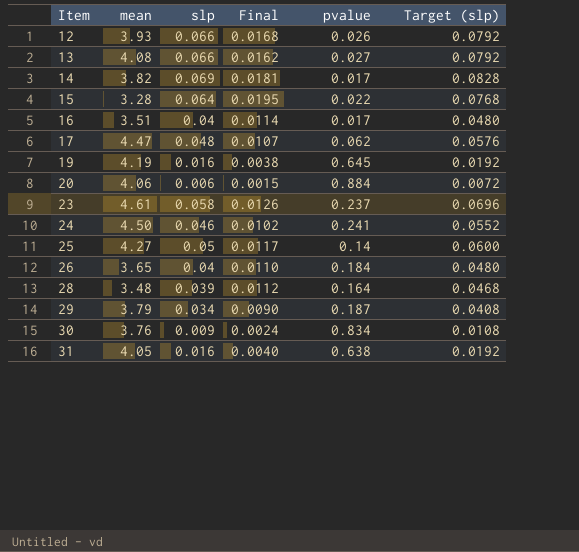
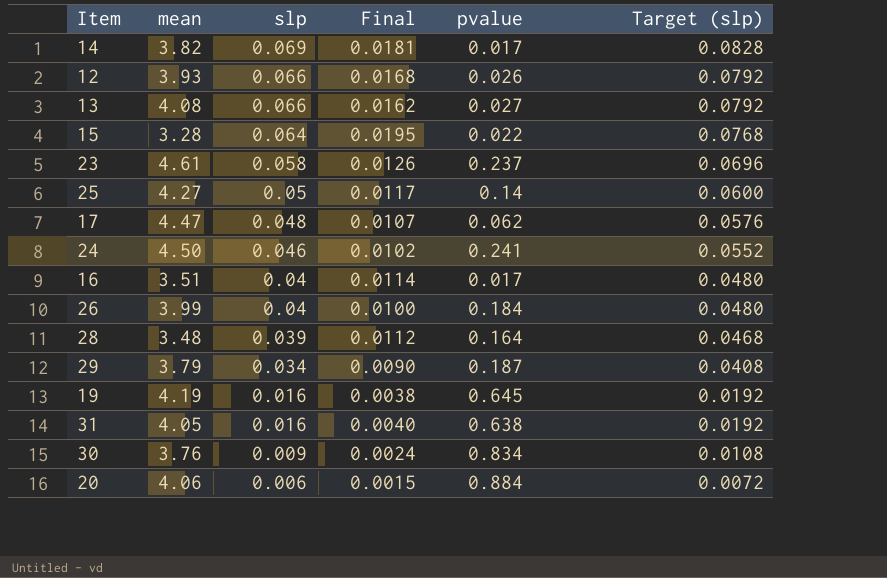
row order: Item ascending -> slp descending
26 | mean: 3.65 -> 3.99
26 | Final: 0.0110 -> 0.0100

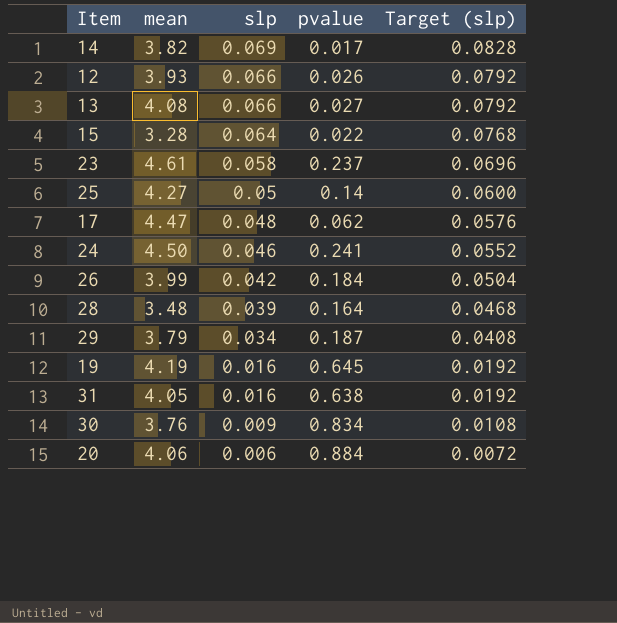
column Final | formula: [slp] / [mean] -> none
row 16: 3.51 | 0.04 | 0.0114 | 0.017 | 0.0480 -> none
26 | slp: 0.04 -> 0.042
26 | Target (slp): 0.0480 -> 0.0504

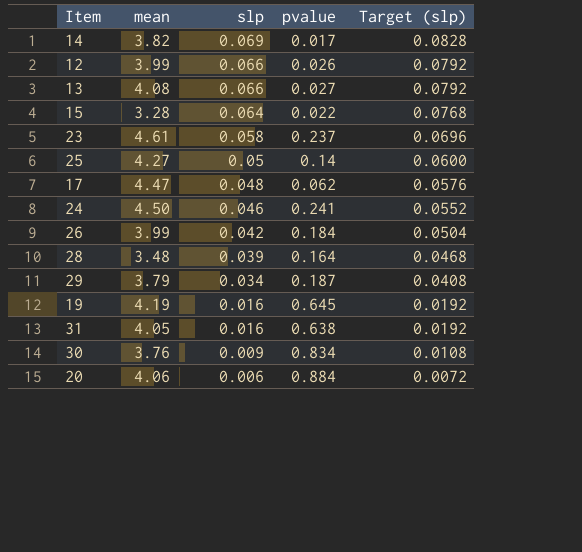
12 | mean: 3.93 -> 3.99

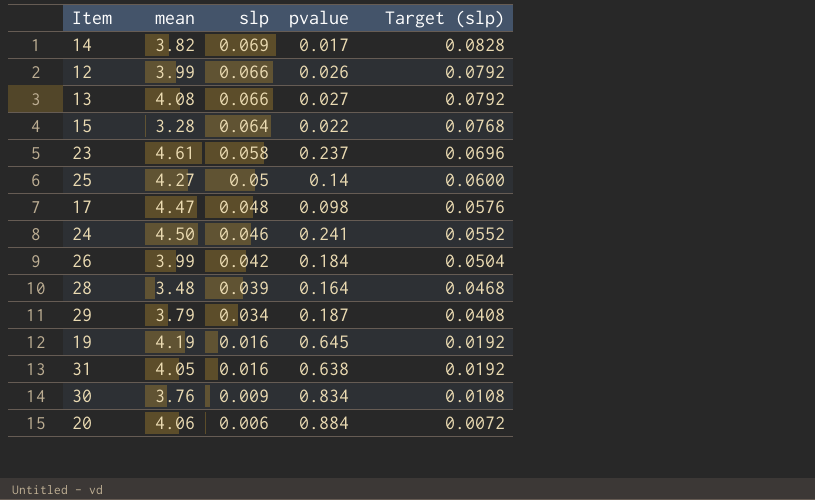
17 | pvalue: 0.062 -> 0.098

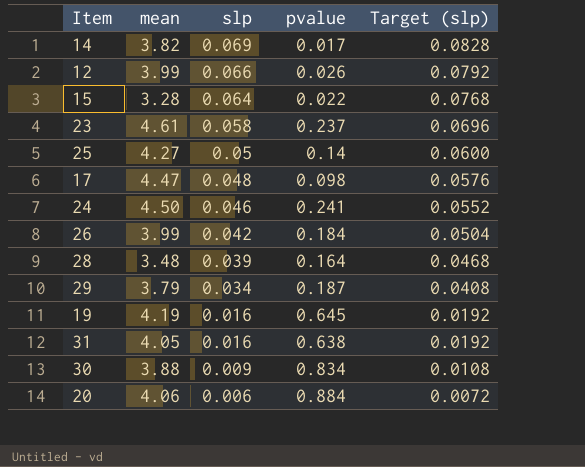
row 13: 4.08 | 0.066 | 0.027 | 0.0792 -> none
30 | mean: 3.76 -> 3.88

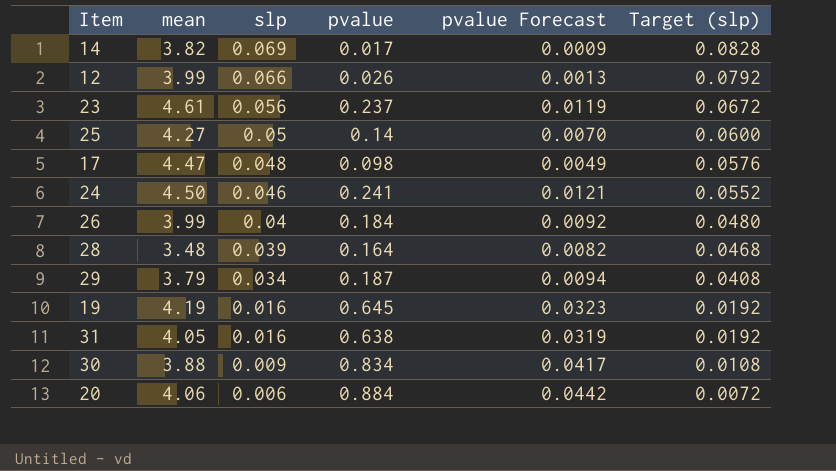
column pvalue Forecast | formula: none -> [pvalue] * 0.05
row 15: 3.28 | 0.064 | 0.022 | 0.0768 -> none
23 | slp: 0.058 -> 0.056
23 | Target (slp): 0.0696 -> 0.0672
26 | slp: 0.042 -> 0.04
26 | Target (slp): 0.0504 -> 0.0480

